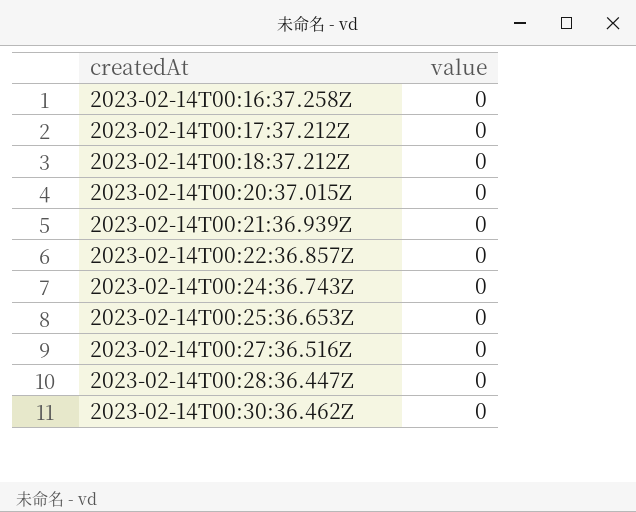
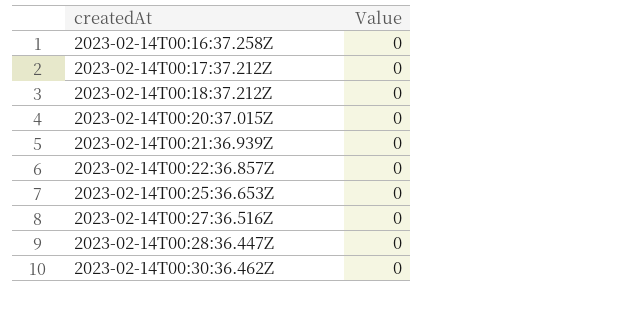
column name: value -> Value
row 2023-02-14T00:24:36.743Z: 0 -> none

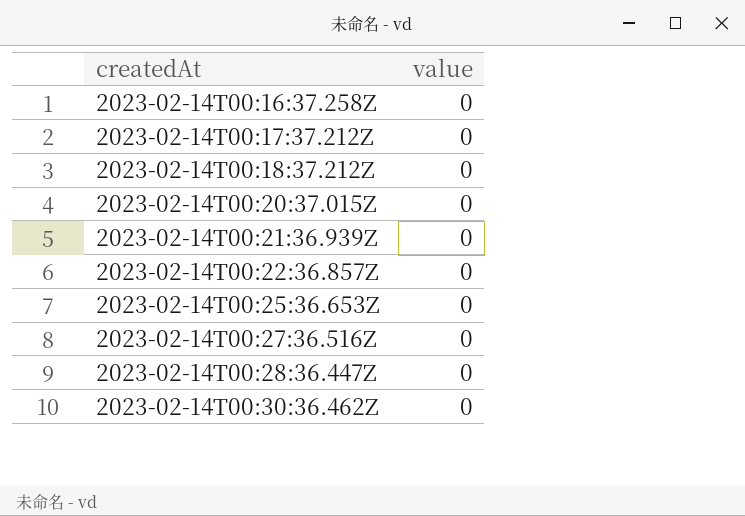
column name: Value -> value

